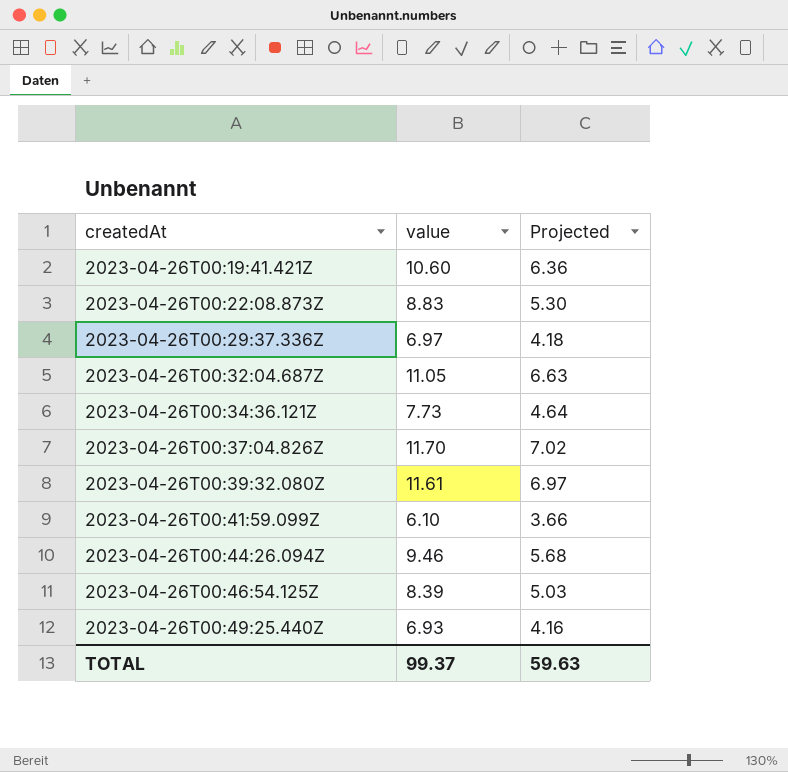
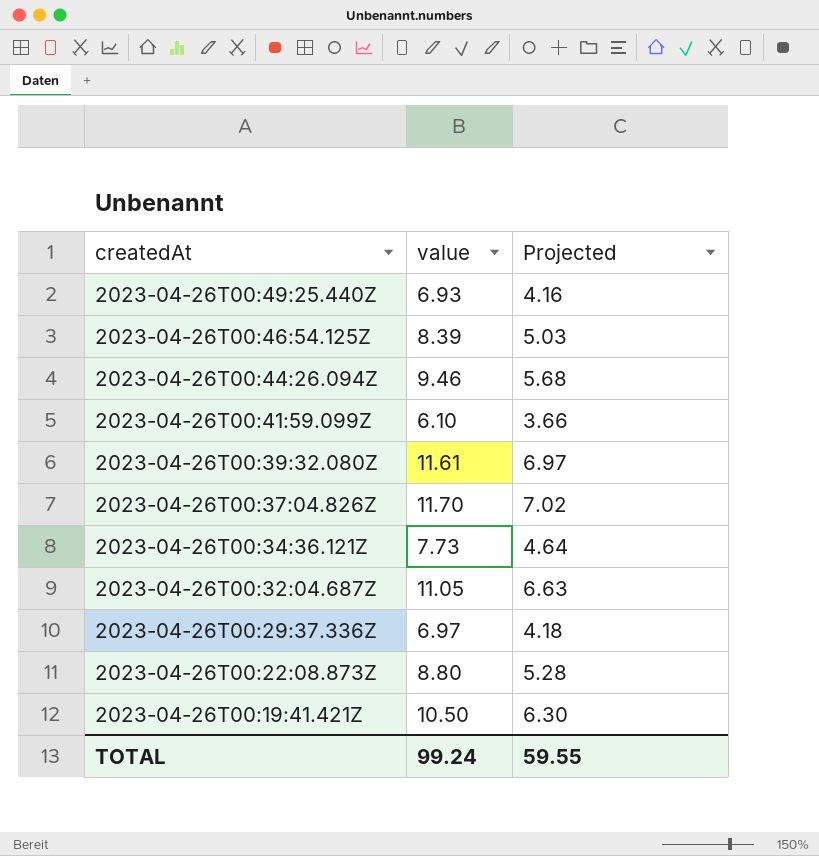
row order: createdAt ascending -> createdAt descending
2023-04-26T00:22:08.873Z | value: 8.83 -> 8.80
2023-04-26T00:22:08.873Z | Projected: 5.30 -> 5.28
2023-04-26T00:19:41.421Z | value: 10.60 -> 10.50
2023-04-26T00:19:41.421Z | Projected: 6.36 -> 6.30
TOTAL | value: 99.37 -> 99.24
TOTAL | Projected: 59.63 -> 59.55

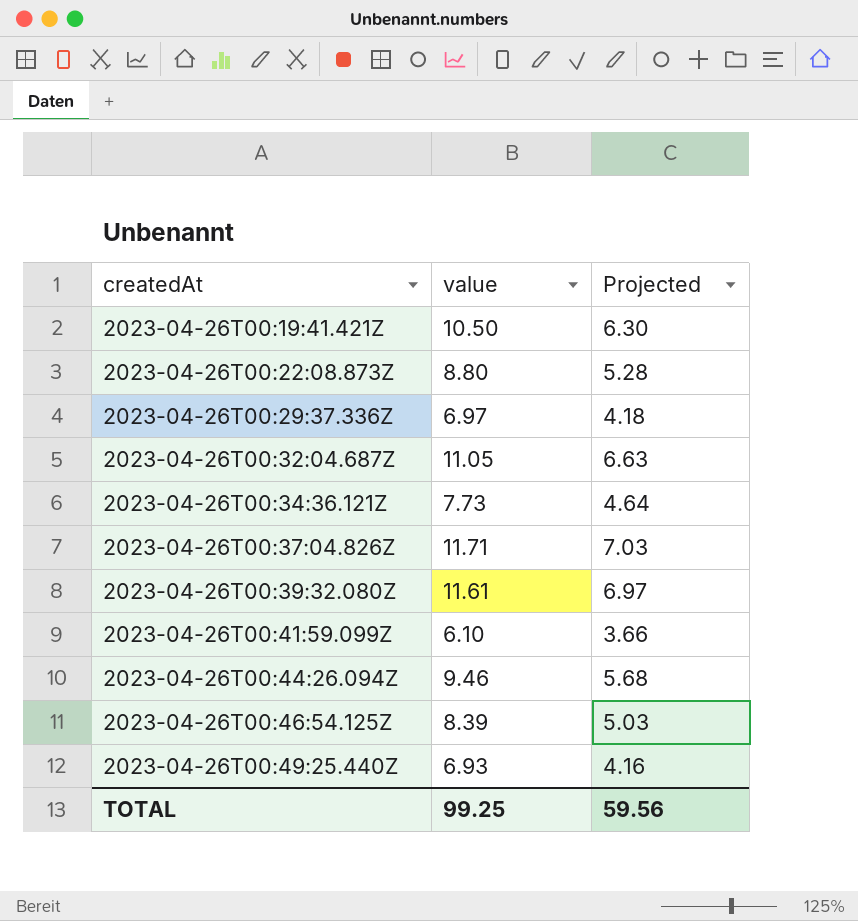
row order: createdAt descending -> createdAt ascending
2023-04-26T00:37:04.826Z | value: 11.70 -> 11.71
2023-04-26T00:37:04.826Z | Projected: 7.02 -> 7.03
TOTAL | value: 99.24 -> 99.25
TOTAL | Projected: 59.55 -> 59.56

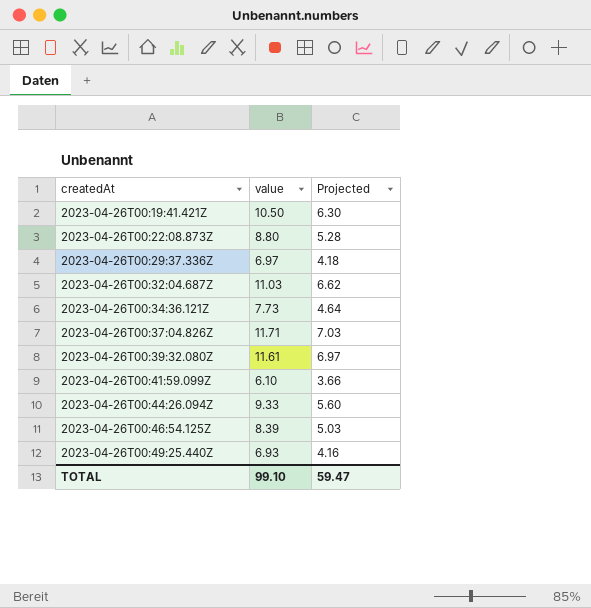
2023-04-26T00:32:04.687Z | value: 11.05 -> 11.03
2023-04-26T00:32:04.687Z | Projected: 6.63 -> 6.62
2023-04-26T00:44:26.094Z | value: 9.46 -> 9.33
2023-04-26T00:44:26.094Z | Projected: 5.68 -> 5.60
TOTAL | value: 99.25 -> 99.10
TOTAL | Projected: 59.56 -> 59.47

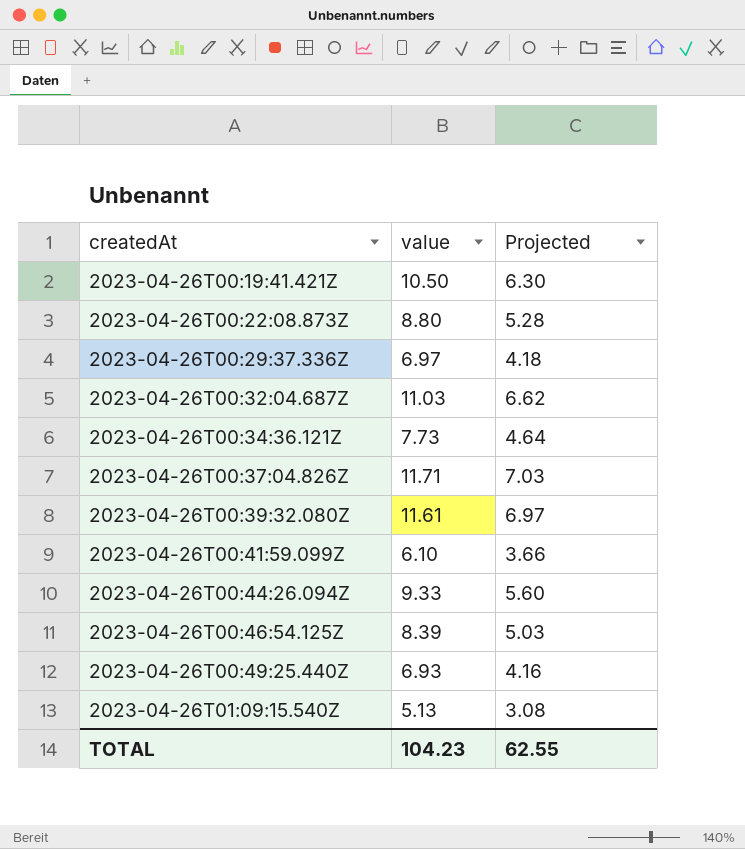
row 2023-04-26T01:09:15.540Z: none -> 5.13 | 3.08
TOTAL | value: 99.10 -> 104.23
TOTAL | Projected: 59.47 -> 62.55

